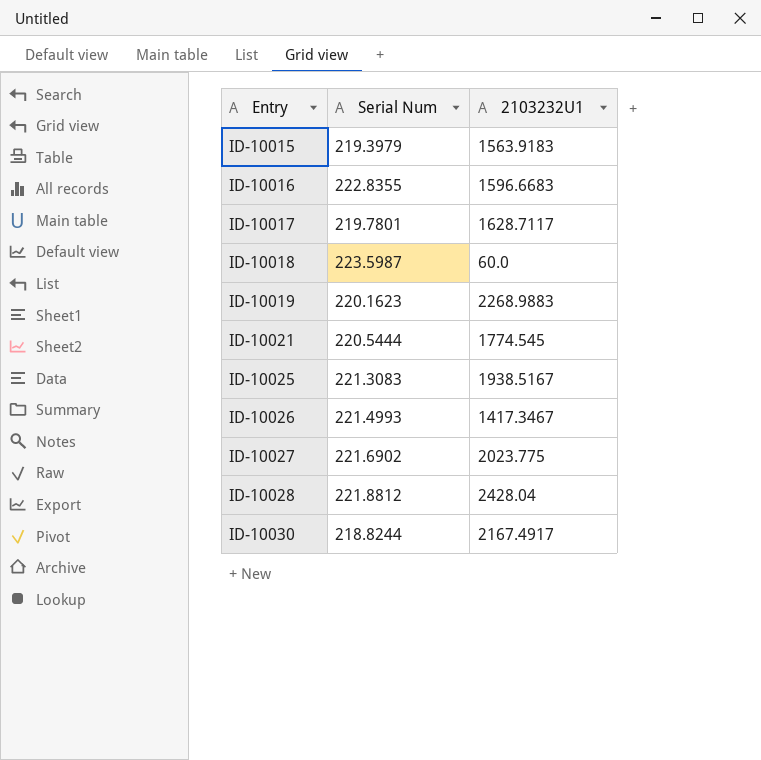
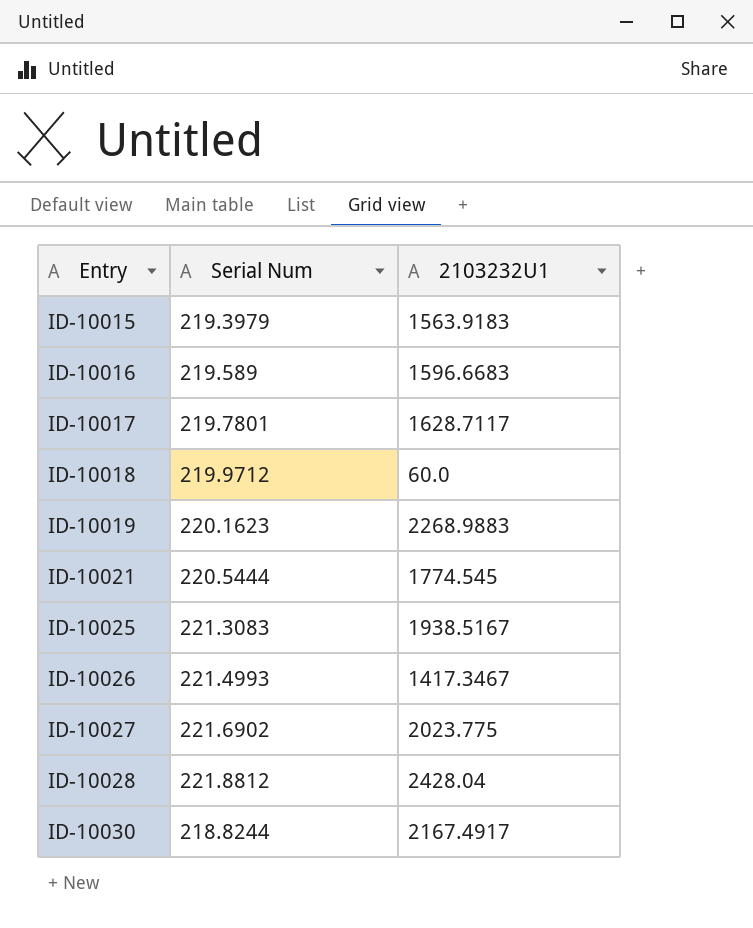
ID-10016 | Serial Num: 222.8355 -> 219.589
ID-10018 | Serial Num: 223.5987 -> 219.9712

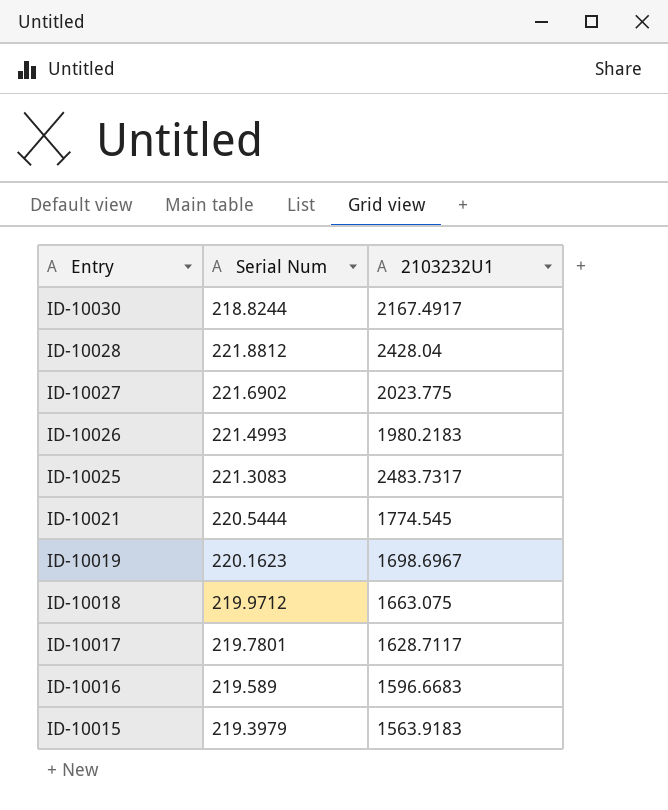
row order: Entry ascending -> Entry descending
ID-10026 | 2103232U1: 1417.3467 -> 1980.2183
ID-10025 | 2103232U1: 1938.5167 -> 2483.7317
ID-10019 | 2103232U1: 2268.9883 -> 1698.6967
ID-10018 | 2103232U1: 60.0 -> 1663.075

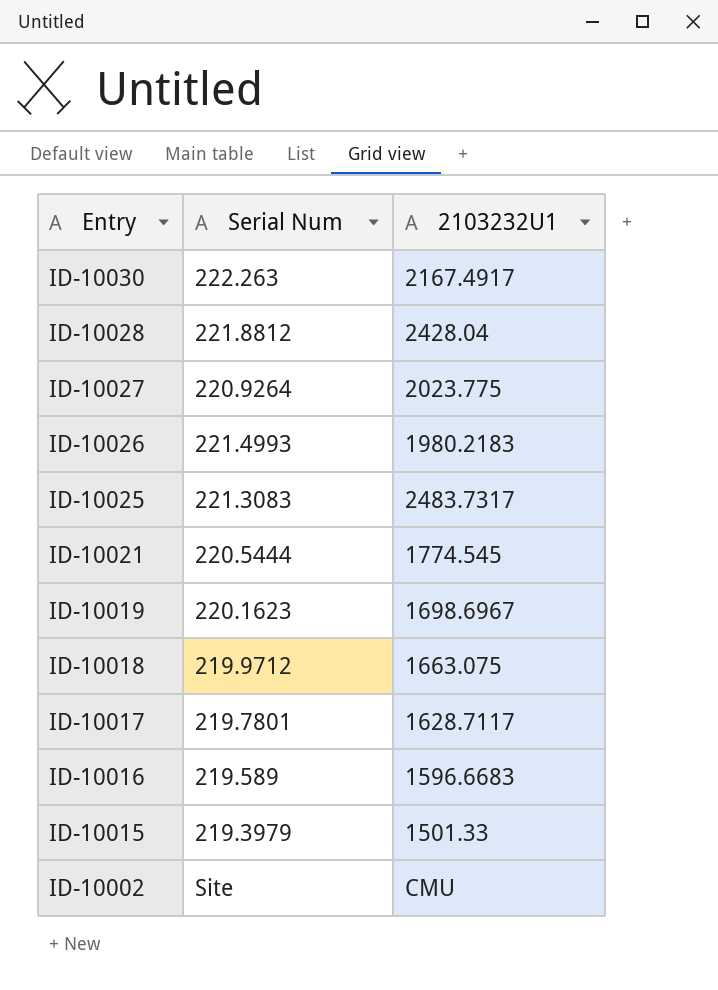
ID-10030 | Serial Num: 218.8244 -> 222.263
ID-10027 | Serial Num: 221.6902 -> 220.9264
ID-10015 | 2103232U1: 1563.9183 -> 1501.33
row ID-10002: none -> Site | CMU

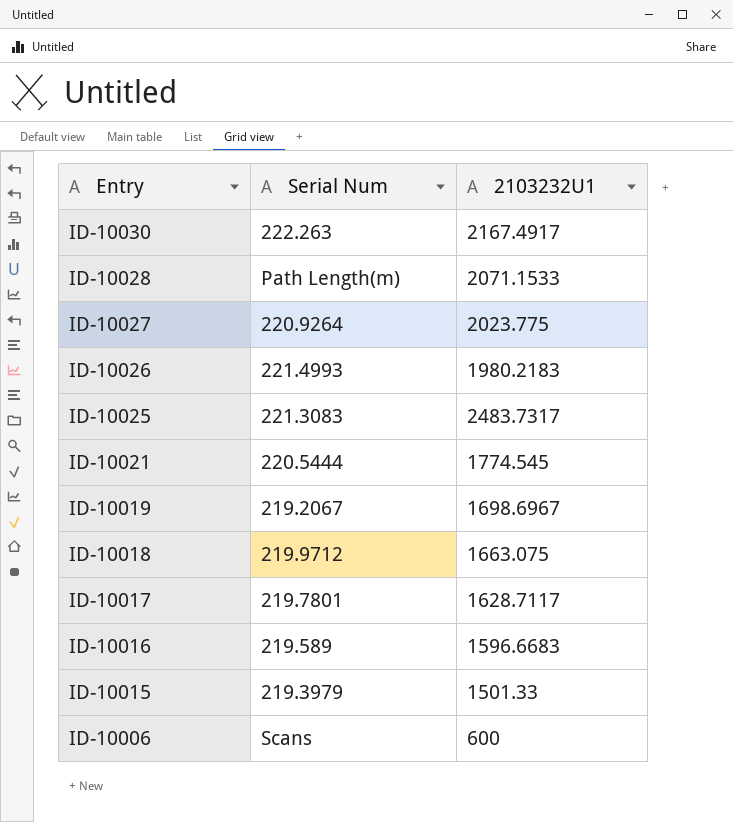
row ID-10002: Site | CMU -> none
ID-10028 | Serial Num: 221.8812 -> Path Length(m)
ID-10028 | 2103232U1: 2428.04 -> 2071.1533
ID-10019 | Serial Num: 220.1623 -> 219.2067
row ID-10006: none -> Scans | 600

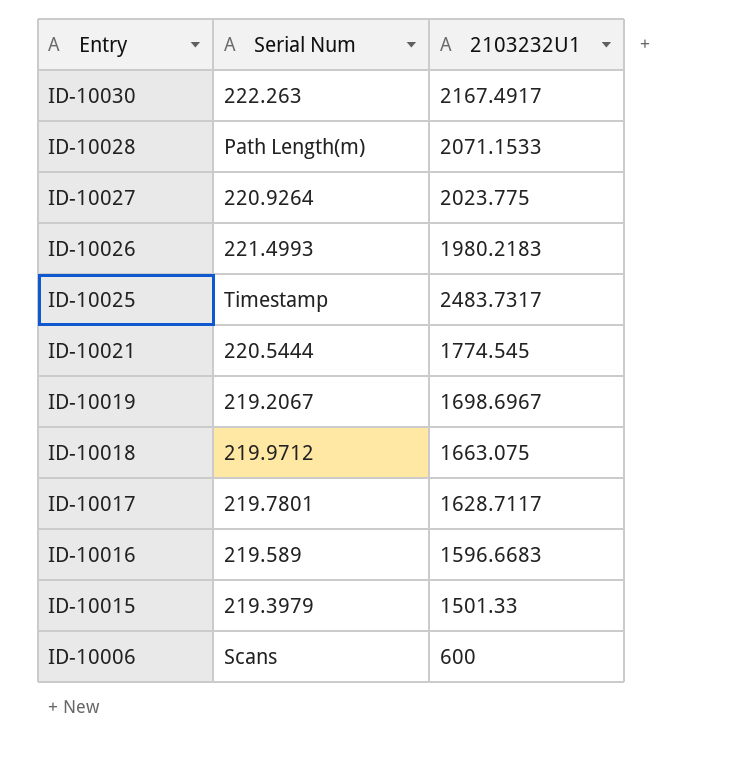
ID-10025 | Serial Num: 221.3083 -> Timestamp

